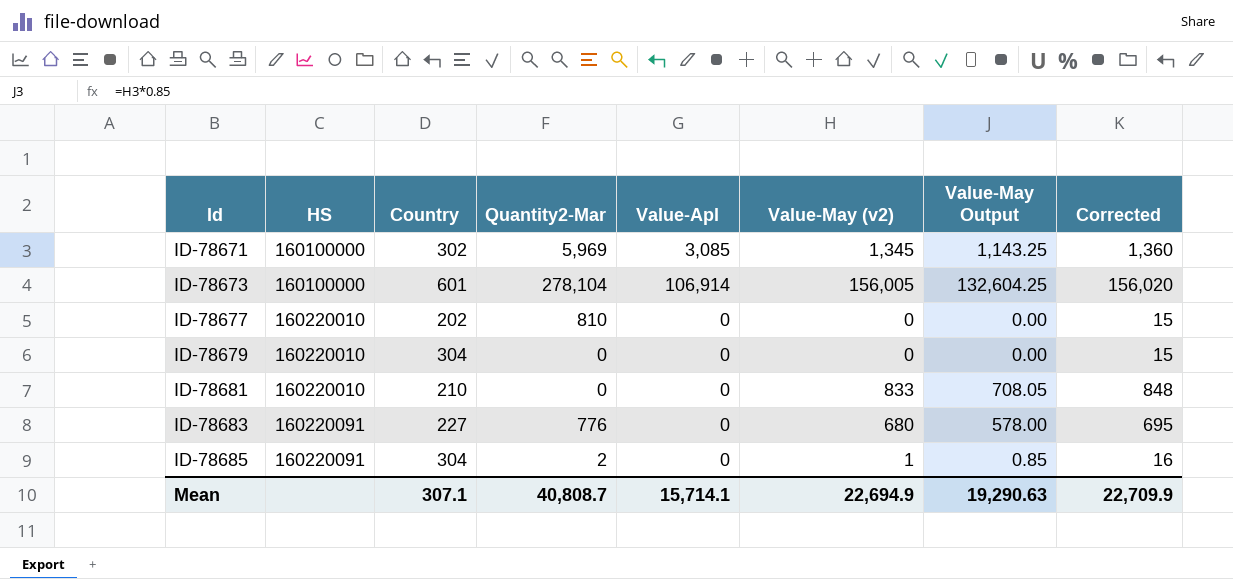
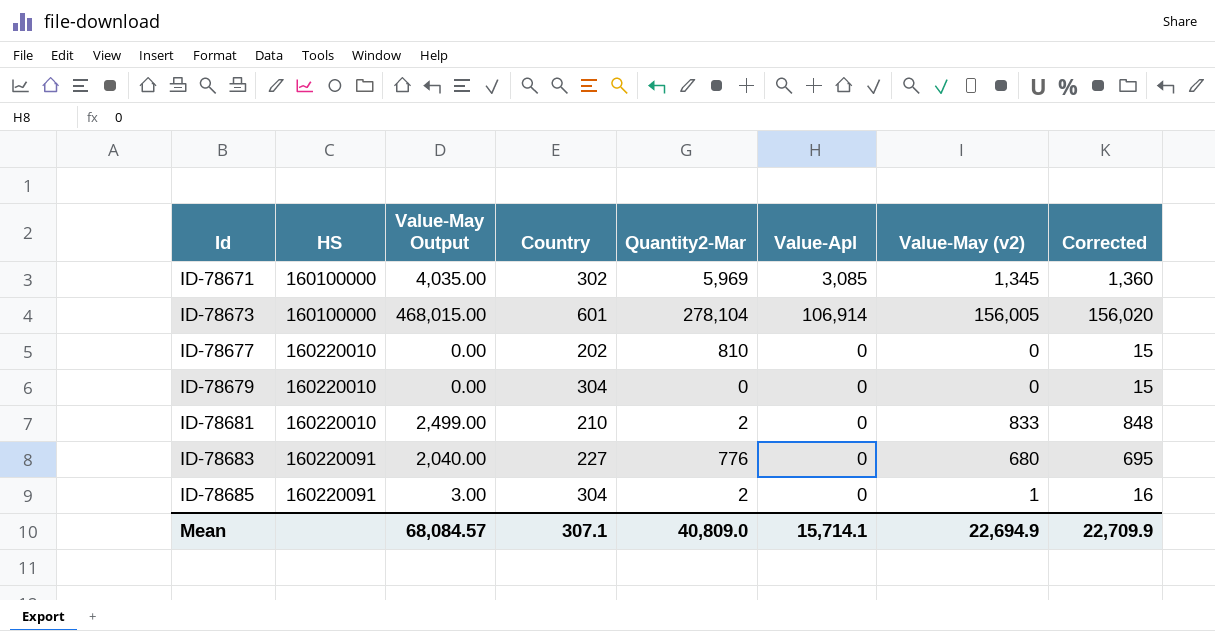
column Value-May Output | formula: [Value-May (v2)] * 0.85 -> [Value-May (v2)] * 3
column Value-May Output | position: 7 -> 3
ID-78681 | Quantity2-Mar: 0 -> 2
Mean | Value-May Output: 19,290.63 -> 68,084.57
Mean | Quantity2-Mar: 40,808.7 -> 40,809.0

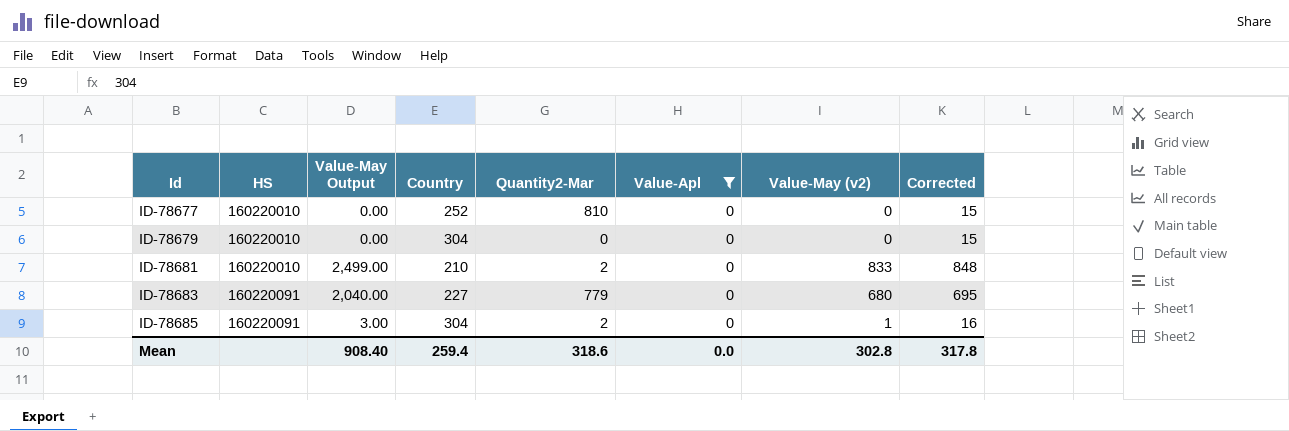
filter: none -> Value-Apl = 0
ID-78677 | Country: 202 -> 252
ID-78683 | Quantity2-Mar: 776 -> 779
Mean | Value-May Output: 68,084.57 -> 908.40
Mean | Country: 307.1 -> 259.4
Mean | Quantity2-Mar: 40,809.0 -> 318.6
Mean | Value-Apl: 15,714.1 -> 0.0
Mean | Value-May (v2): 22,694.9 -> 302.8
Mean | Corrected: 22,709.9 -> 317.8

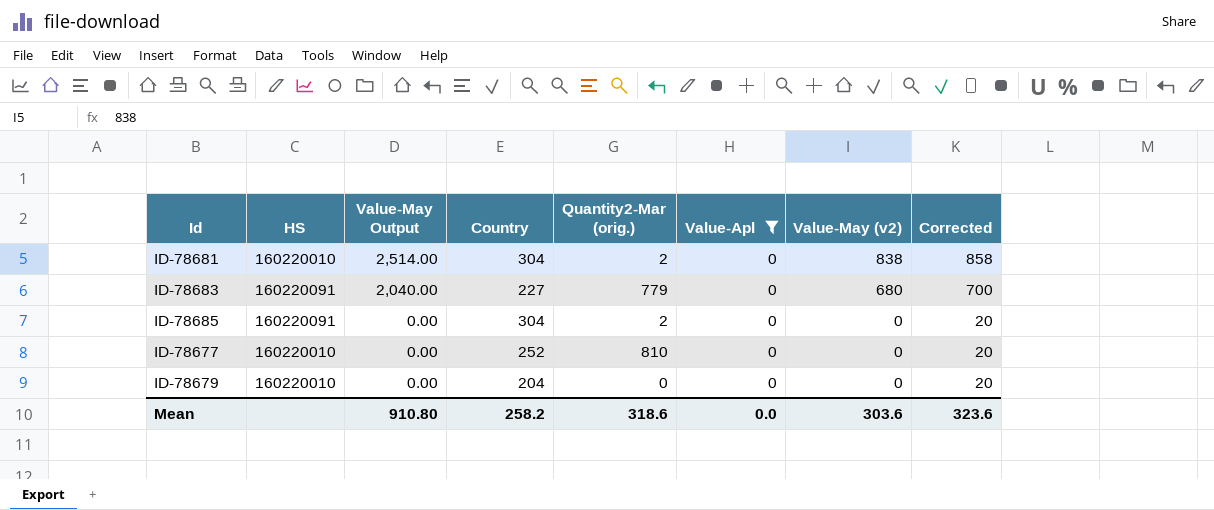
row order: Id ascending -> Value-May Output descending
column name: Quantity2-Mar -> Quantity2-Mar (orig.)
column Corrected | formula: [Value-May (v2)] + 15 -> [Value-May (v2)] + 20
ID-78681 | Value-May Output: 2,499.00 -> 2,514.00
ID-78681 | Country: 210 -> 304
ID-78681 | Value-May (v2): 833 -> 838
ID-78685 | Value-May Output: 3.00 -> 0.00
ID-78685 | Value-May (v2): 1 -> 0
ID-78679 | Country: 304 -> 204
Mean | Value-May Output: 908.40 -> 910.80
Mean | Country: 259.4 -> 258.2
Mean | Value-May (v2): 302.8 -> 303.6
Mean | Corrected: 317.8 -> 323.6

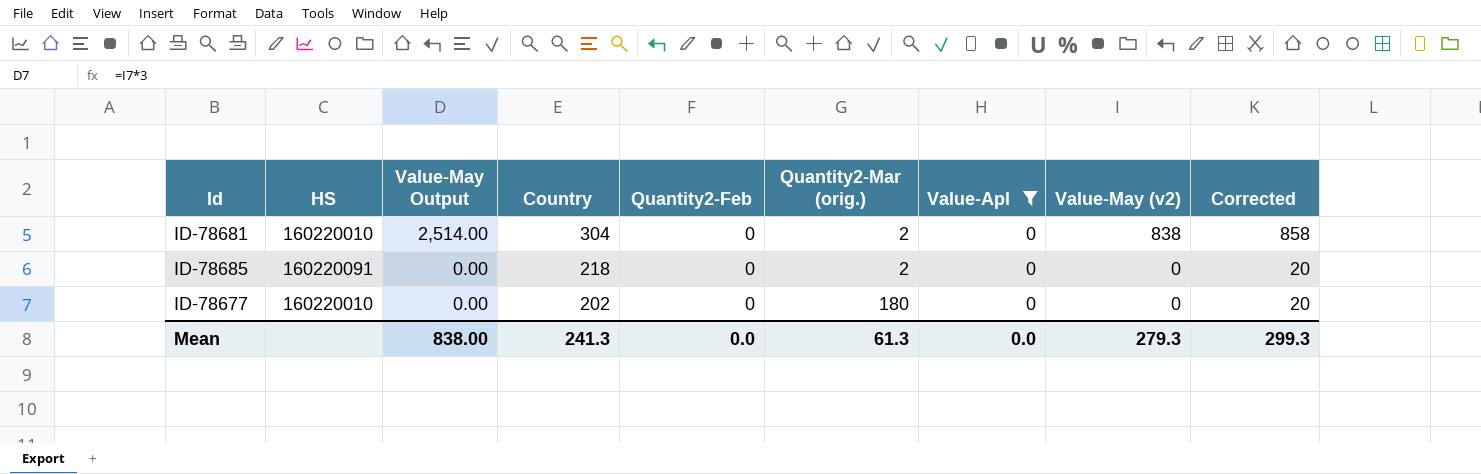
column Quantity2-Feb | position: none -> 5
row ID-78683: 160220091 | 2,040.00 | 227 | 779 | 0 | 680 | 700 -> none
row ID-78679: 160220010 | 0.00 | 204 | 0 | 0 | 0 | 20 -> none
ID-78685 | Country: 304 -> 218
ID-78677 | Country: 252 -> 202
ID-78677 | Quantity2-Mar (orig.): 810 -> 180
Mean | Value-May Output: 910.80 -> 838.00
Mean | Country: 258.2 -> 241.3
Mean | Quantity2-Mar (orig.): 318.6 -> 61.3
Mean | Value-May (v2): 303.6 -> 279.3
Mean | Corrected: 323.6 -> 299.3

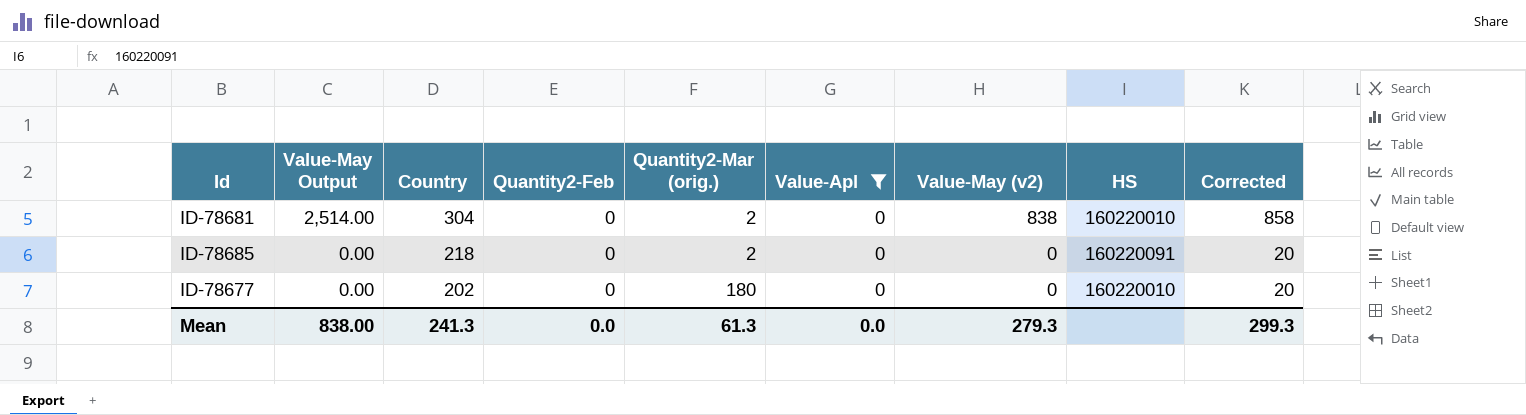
column HS | position: 2 -> 8

